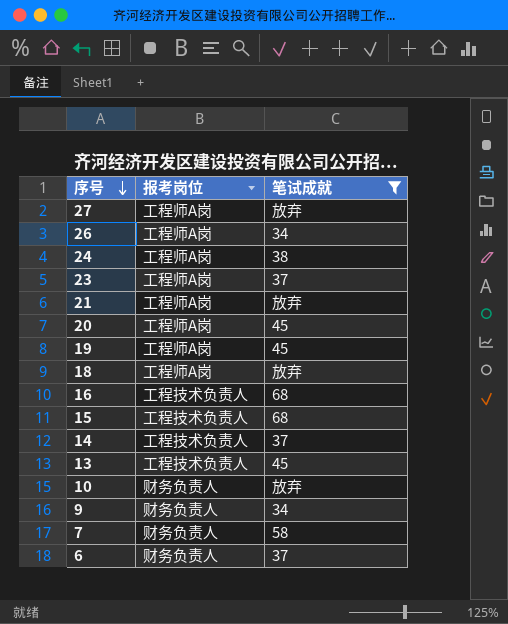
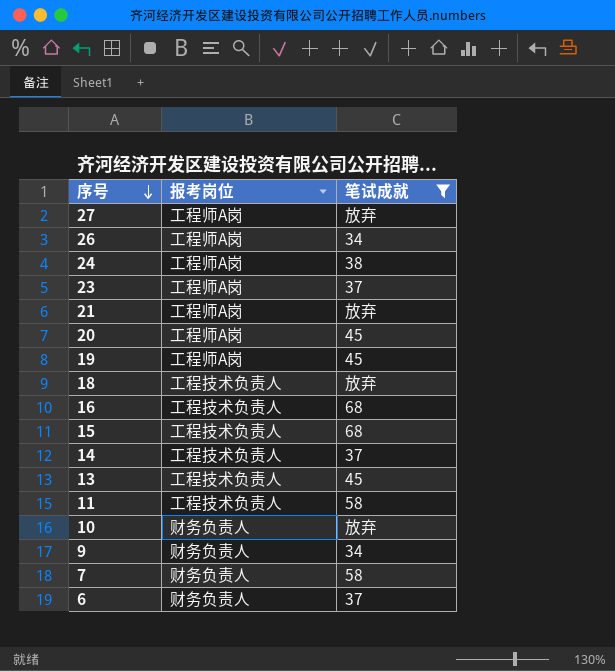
18 | 报考岗位: 工程师A岗 -> 工程技术负责人
row 11: none -> 工程技术负责人 | 58

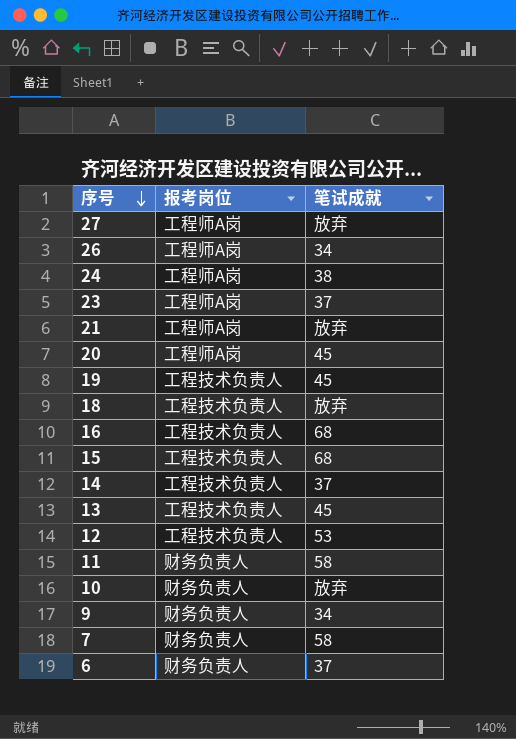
filter: 笔试成就 != 53 -> none
19 | 报考岗位: 工程师A岗 -> 工程技术负责人
11 | 报考岗位: 工程技术负责人 -> 财务负责人

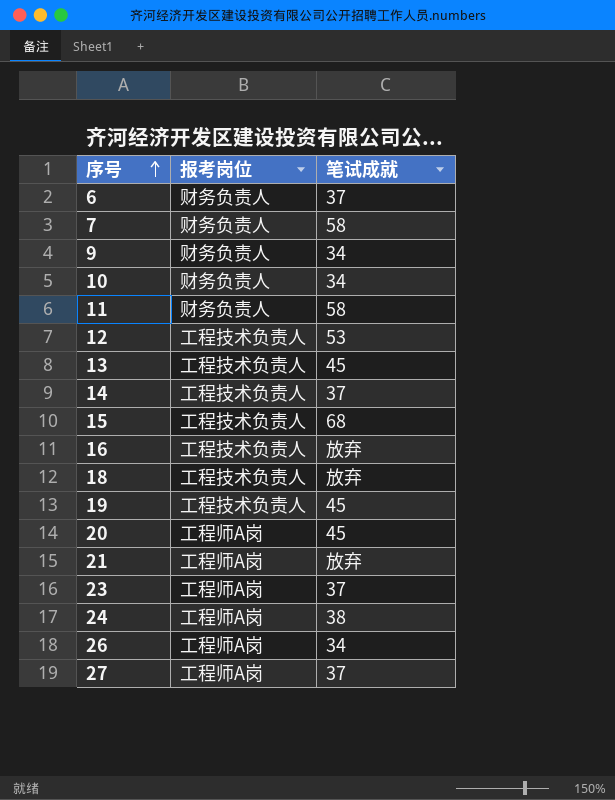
row order: 序号 descending -> 序号 ascending
10 | 笔试成就: 放弃 -> 34
16 | 笔试成就: 68 -> 放弃
27 | 笔试成就: 放弃 -> 37

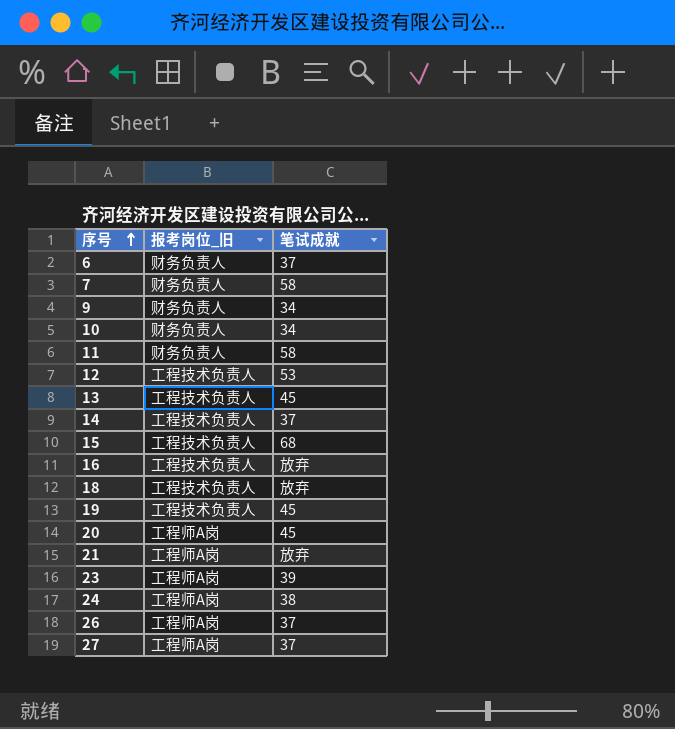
column name: 报考岗位 -> 报考岗位_旧
23 | 笔试成就: 37 -> 39
26 | 笔试成就: 34 -> 37

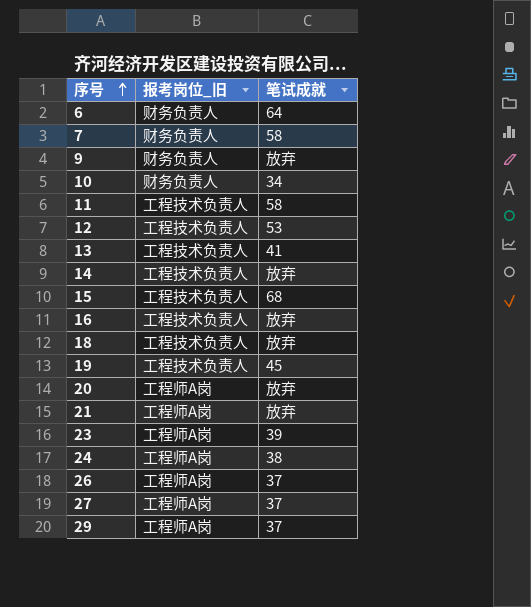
6 | 笔试成就: 37 -> 64
9 | 笔试成就: 34 -> 放弃
11 | 报考岗位_旧: 财务负责人 -> 工程技术负责人
13 | 笔试成就: 45 -> 41
14 | 笔试成就: 37 -> 放弃
20 | 笔试成就: 45 -> 放弃
row 29: none -> 工程师A岗 | 37

